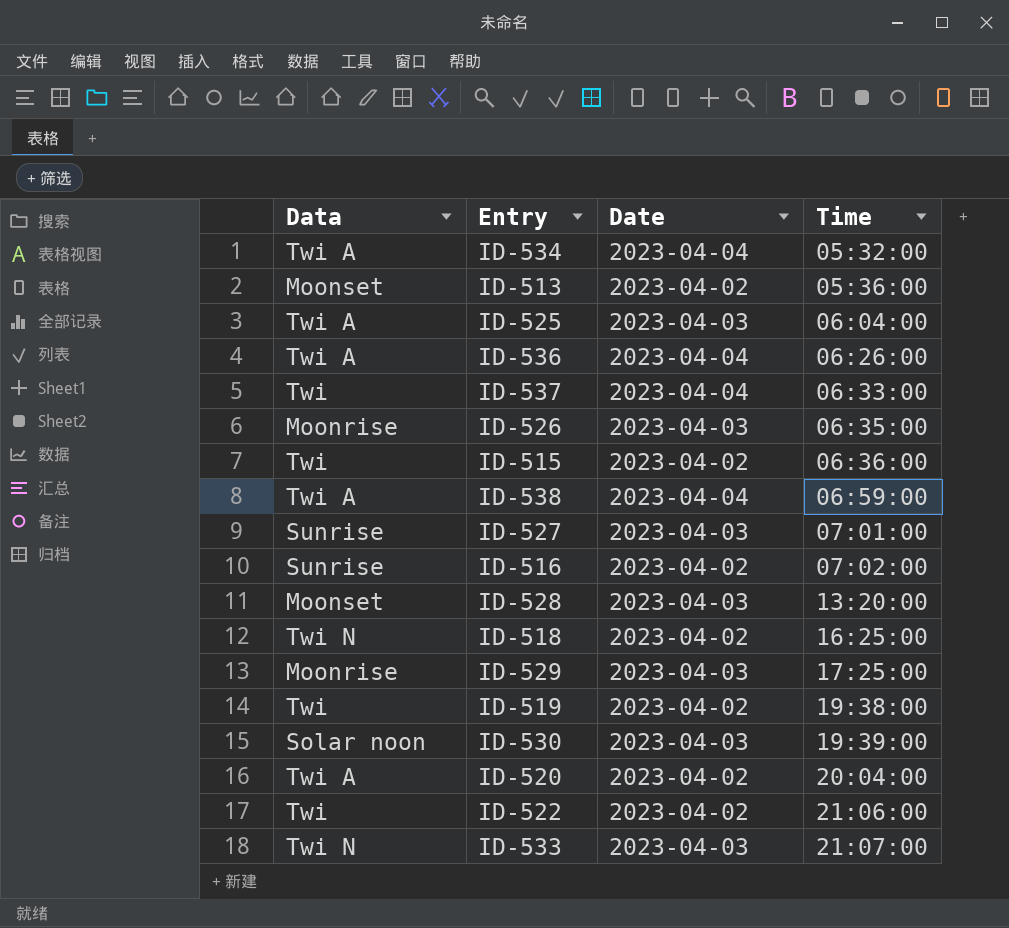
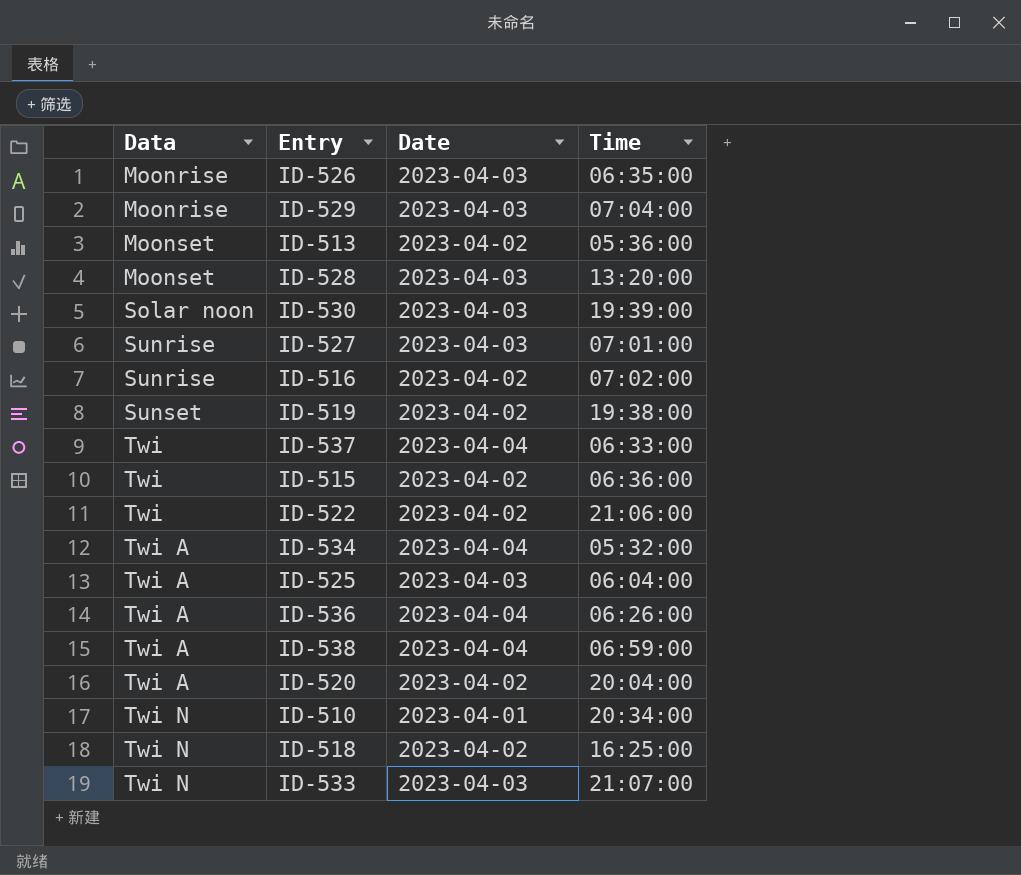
row order: Time ascending -> Data ascending
ID-529 | Time: 17:25:00 -> 07:04:00
ID-519 | Data: Twi -> Sunset
row ID-510: none -> Twi N | 2023-04-01 | 20:34:00

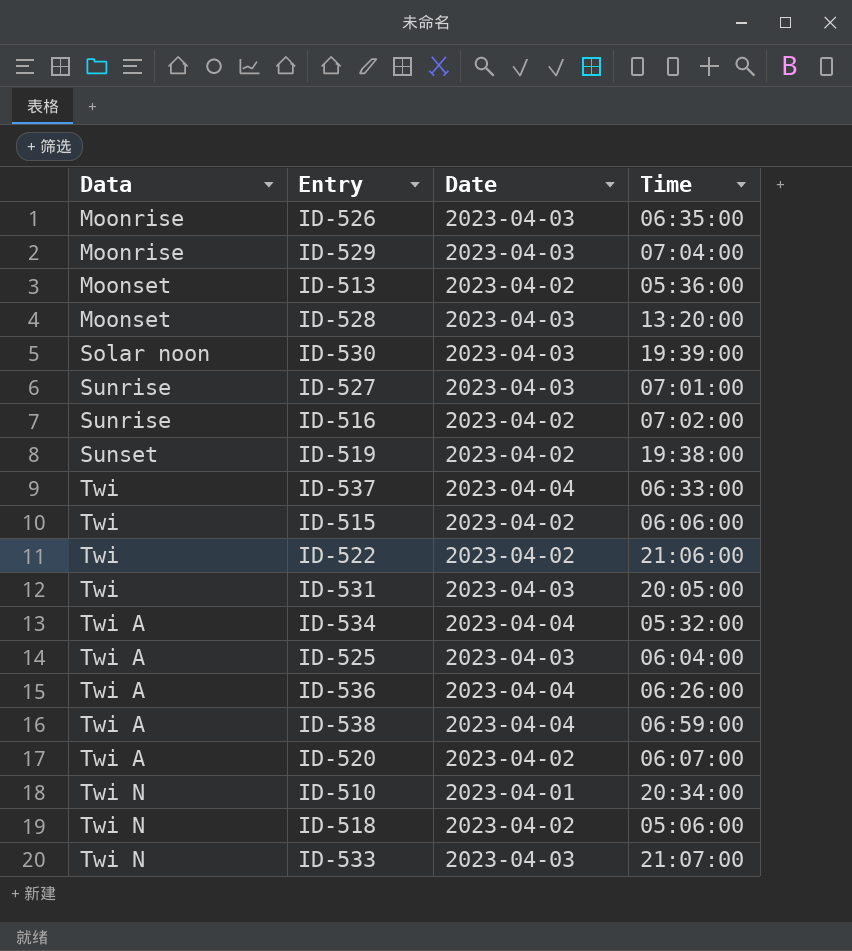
ID-515 | Time: 06:36:00 -> 06:06:00
row ID-531: none -> Twi | 2023-04-03 | 20:05:00
ID-520 | Time: 20:04:00 -> 06:07:00
ID-518 | Time: 16:25:00 -> 05:06:00

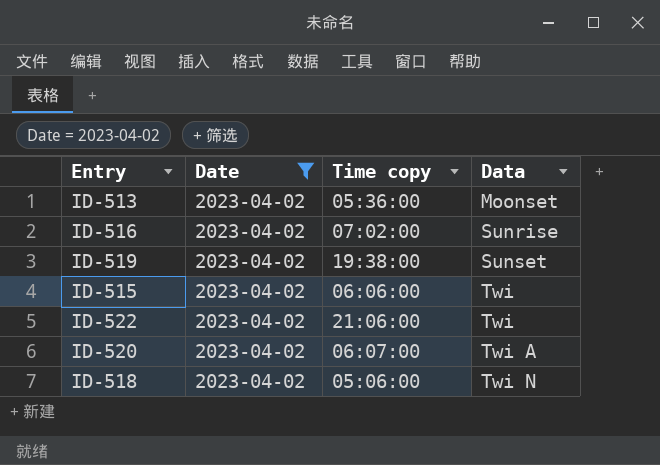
filter: none -> Date = 2023-04-02
column name: Time -> Time copy
column Data | position: 1 -> 4

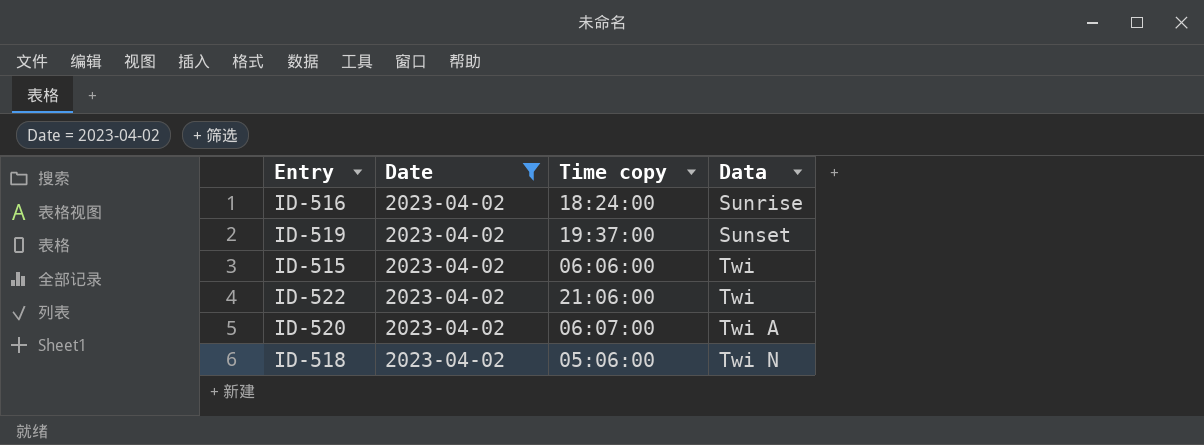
row ID-513: 2023-04-02 | 05:36:00 | Moonset -> none
ID-516 | Time copy: 07:02:00 -> 18:24:00
ID-519 | Time copy: 19:38:00 -> 19:37:00

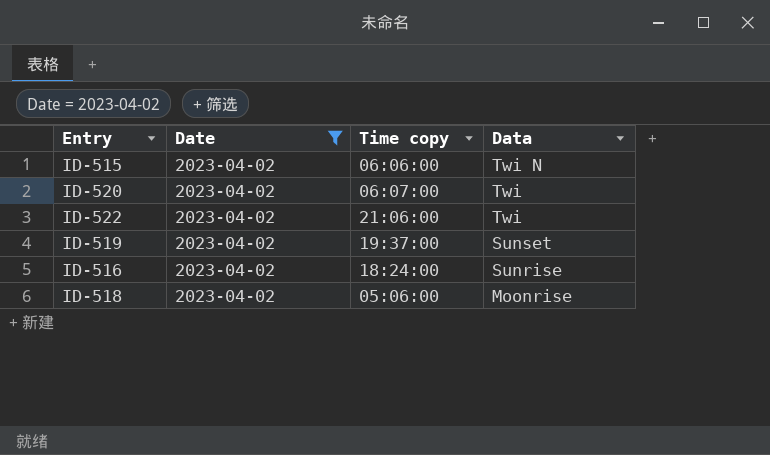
row order: Data ascending -> Data descending
ID-515 | Data: Twi -> Twi N
ID-520 | Data: Twi A -> Twi
ID-518 | Data: Twi N -> Moonrise

